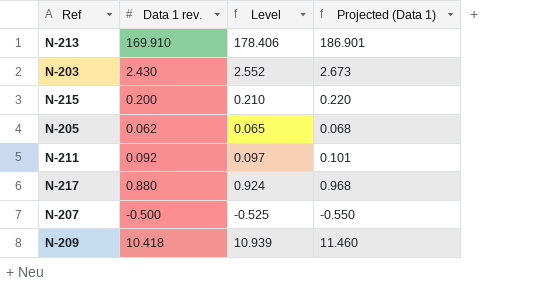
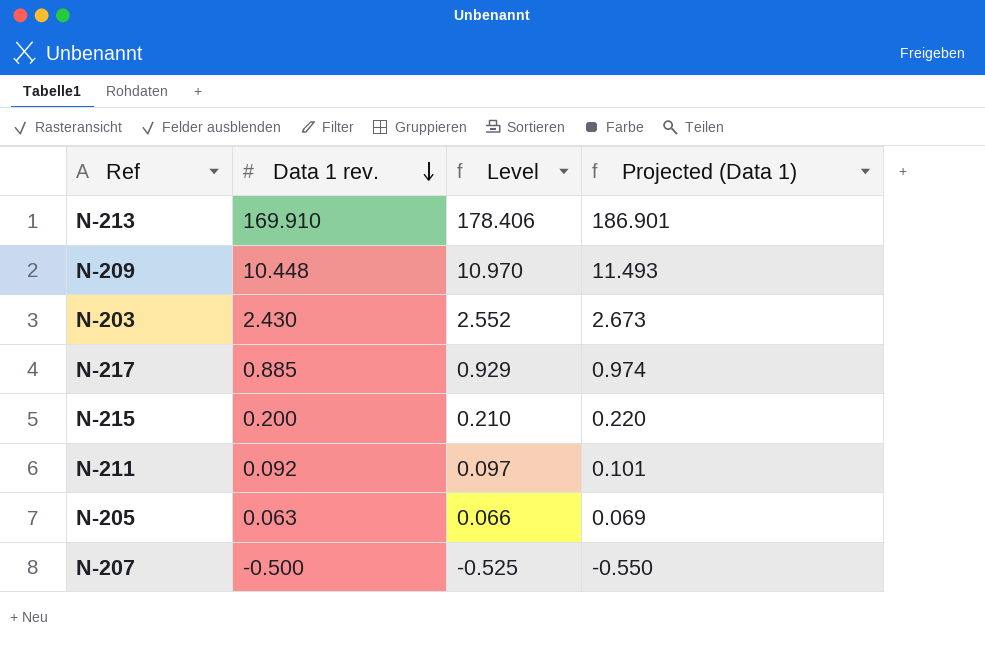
row order: none -> Data 1 rev. descending
N-209 | Data 1 rev.: 10.418 -> 10.448
N-209 | Level: 10.939 -> 10.970
N-209 | Projected (Data 1): 11.460 -> 11.493
N-217 | Data 1 rev.: 0.880 -> 0.885
N-217 | Level: 0.924 -> 0.929
N-217 | Projected (Data 1): 0.968 -> 0.974
N-205 | Data 1 rev.: 0.062 -> 0.063
N-205 | Level: 0.065 -> 0.066
N-205 | Projected (Data 1): 0.068 -> 0.069

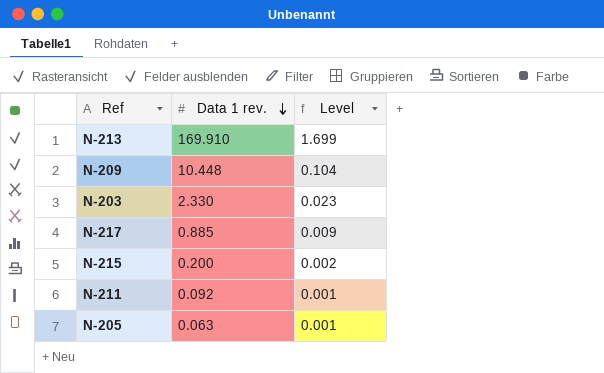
column Projected (Data 1) | formula: [Data 1 rev.] * 1.1 -> none
column Level | formula: [Data 1 rev.] * 1.05 -> [Data 1 rev.] * 0.01
row N-207: -0.500 | -0.525 | -0.550 -> none
N-203 | Data 1 rev.: 2.430 -> 2.330

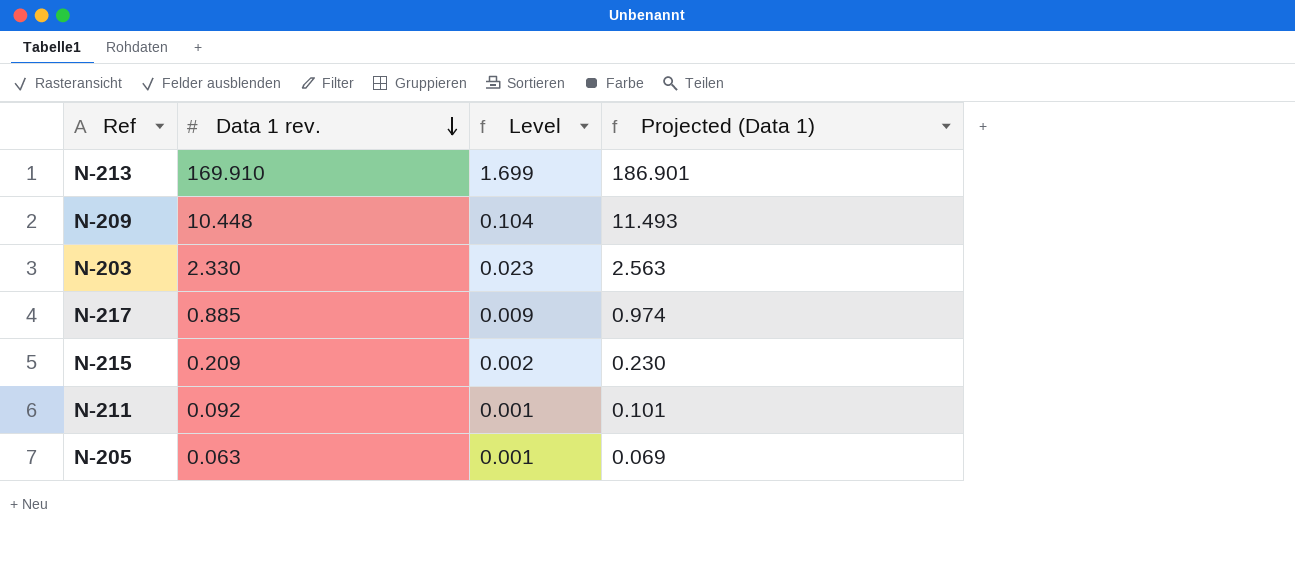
column Projected (Data 1) | formula: none -> [Data 1 rev.] * 1.1
N-215 | Data 1 rev.: 0.200 -> 0.209

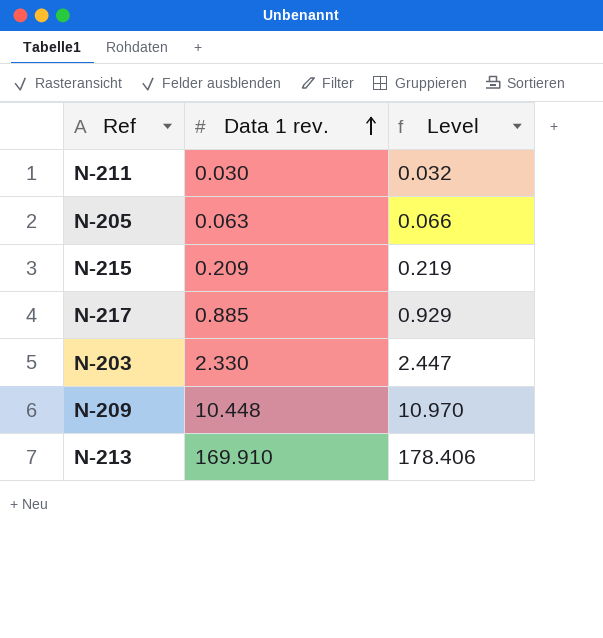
row order: Data 1 rev. descending -> Data 1 rev. ascending
column Projected (Data 1) | formula: [Data 1 rev.] * 1.1 -> none
column Level | formula: [Data 1 rev.] * 0.01 -> [Data 1 rev.] * 1.05
N-211 | Data 1 rev.: 0.092 -> 0.030

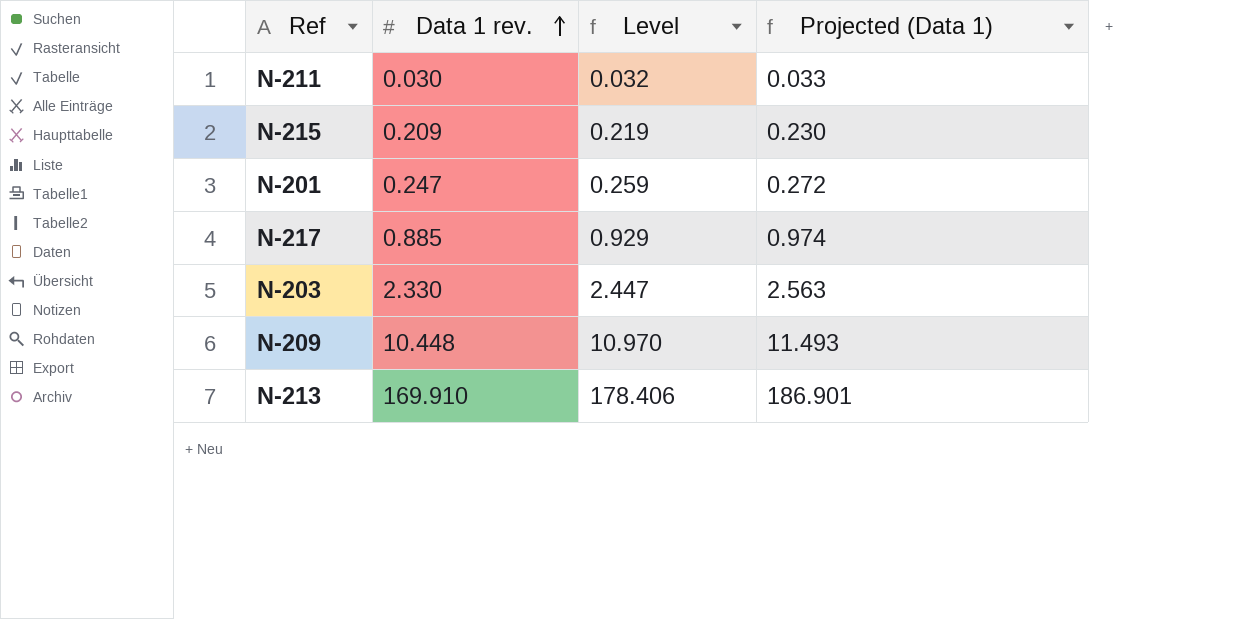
column Projected (Data 1) | formula: none -> [Data 1 rev.] * 1.1
row N-205: 0.063 | 0.066 -> none
row N-201: none -> 0.247 | 0.259 | 0.272

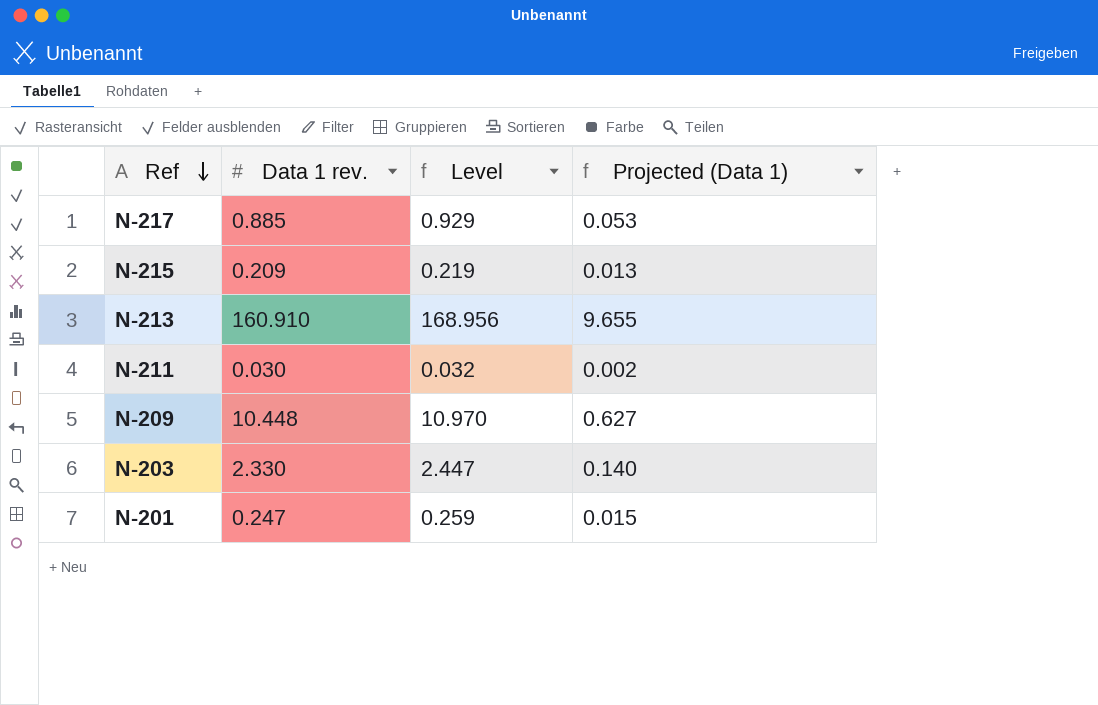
row order: Data 1 rev. ascending -> Ref descending
column Projected (Data 1) | formula: [Data 1 rev.] * 1.1 -> [Data 1 rev.] * 0.06
N-213 | Data 1 rev.: 169.910 -> 160.910
N-213 | Level: 178.406 -> 168.956

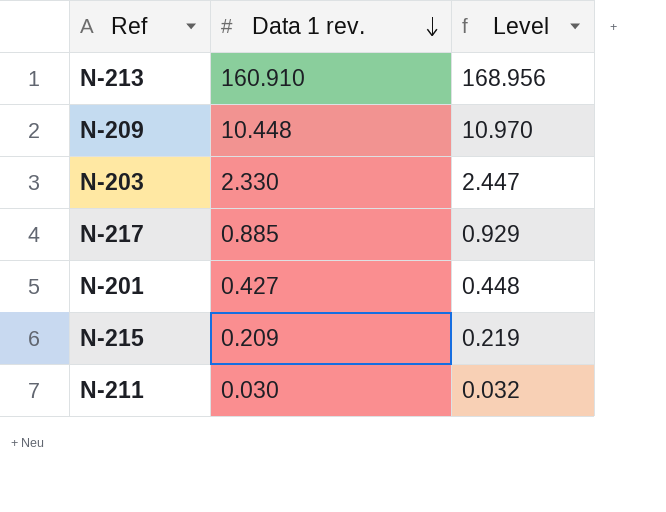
row order: Ref descending -> Data 1 rev. descending
column Projected (Data 1) | formula: [Data 1 rev.] * 0.06 -> none
N-201 | Data 1 rev.: 0.247 -> 0.427
N-201 | Level: 0.259 -> 0.448

